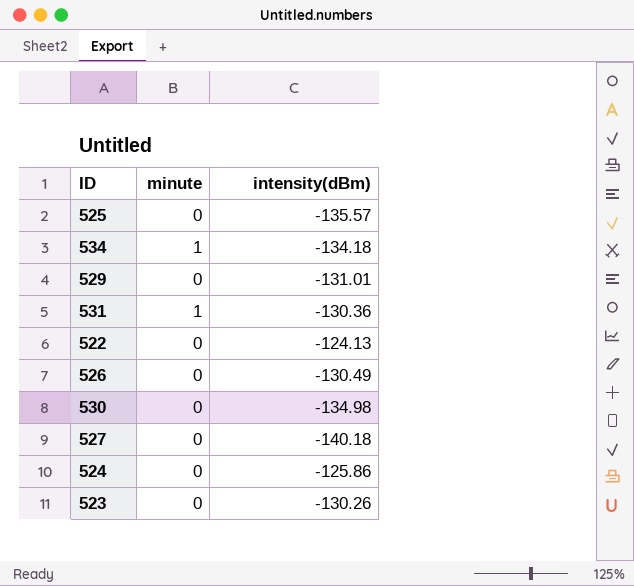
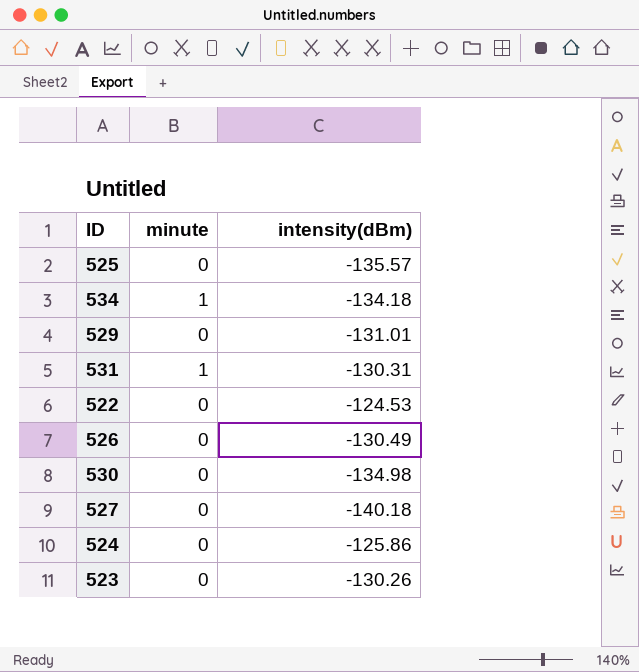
531 | intensity(dBm): -130.36 -> -130.31
522 | intensity(dBm): -124.13 -> -124.53

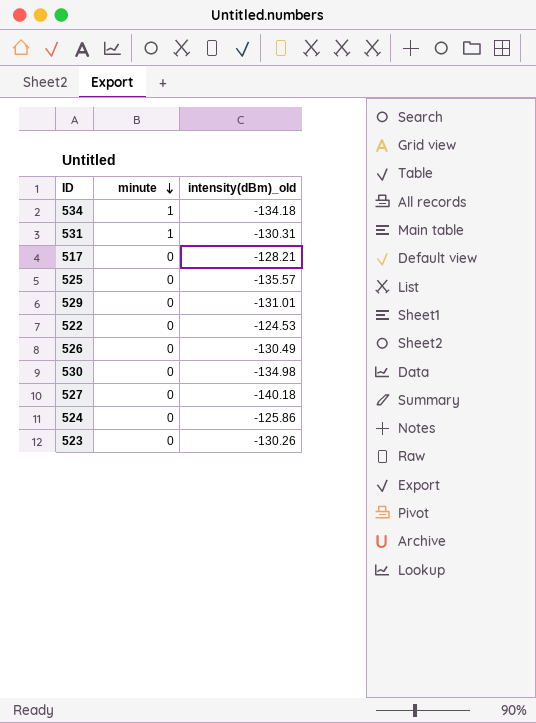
row order: none -> minute descending
column name: intensity(dBm) -> intensity(dBm)_old
row 517: none -> 0 | -128.21

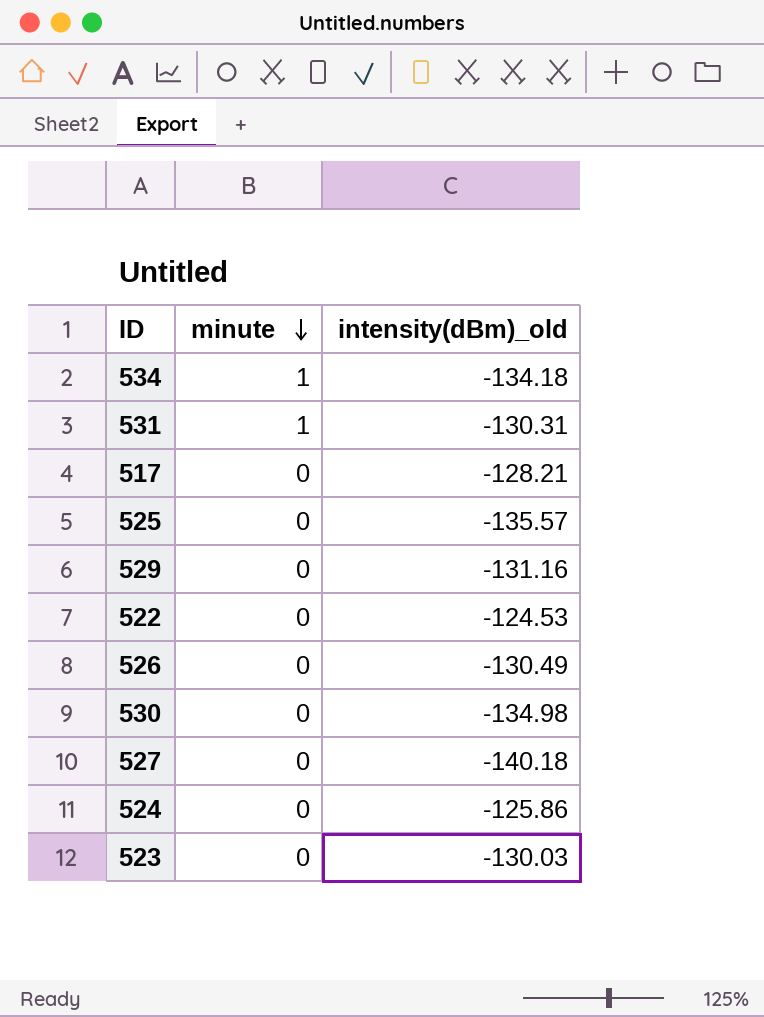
529 | intensity(dBm)_old: -131.01 -> -131.16
523 | intensity(dBm)_old: -130.26 -> -130.03

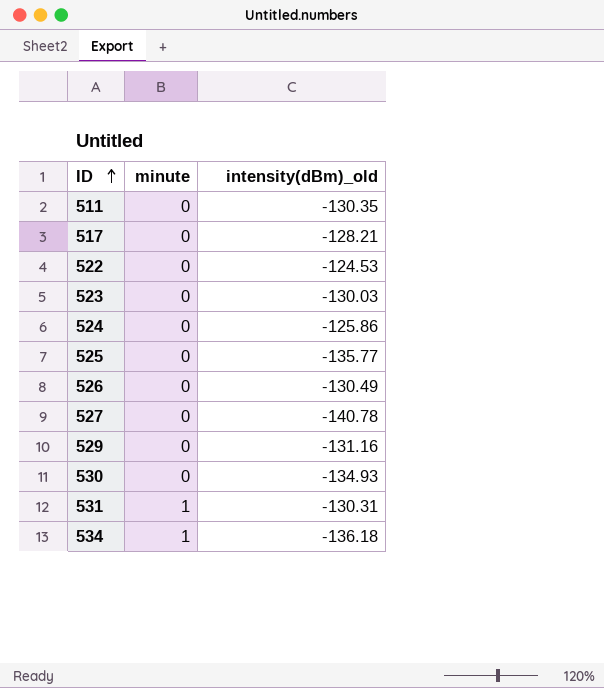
row order: minute descending -> ID ascending
row 511: none -> 0 | -130.35
525 | intensity(dBm)_old: -135.57 -> -135.77
527 | intensity(dBm)_old: -140.18 -> -140.78
530 | intensity(dBm)_old: -134.98 -> -134.93
534 | intensity(dBm)_old: -134.18 -> -136.18

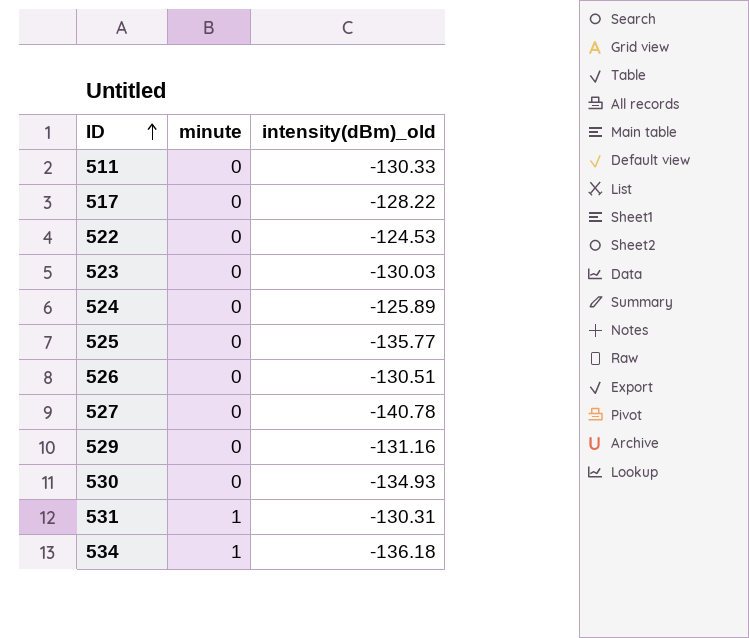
511 | intensity(dBm)_old: -130.35 -> -130.33
517 | intensity(dBm)_old: -128.21 -> -128.22
524 | intensity(dBm)_old: -125.86 -> -125.89
526 | intensity(dBm)_old: -130.49 -> -130.51

